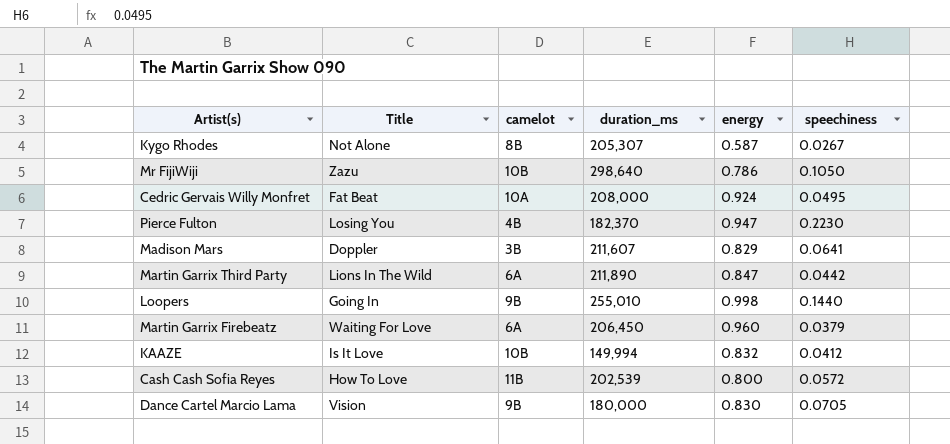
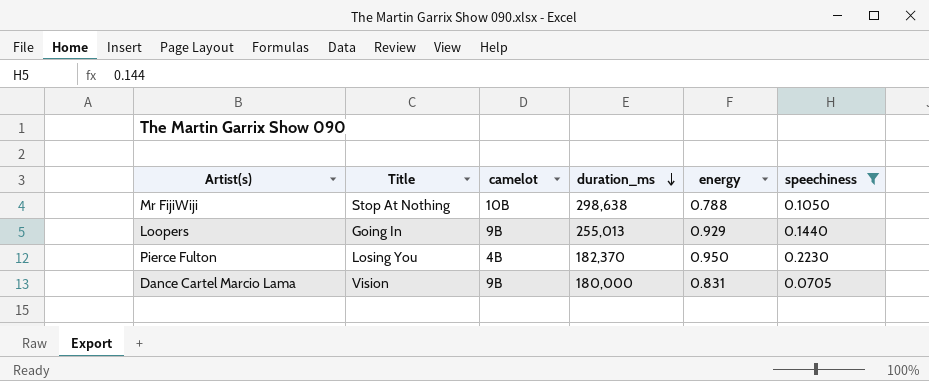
filter: none -> speechiness >= 0.0705
row order: none -> duration_ms descending
Mr FijiWiji | Title: Zazu -> Stop At Nothing
Mr FijiWiji | duration_ms: 298,640 -> 298,638
Mr FijiWiji | energy: 0.786 -> 0.788
Loopers | duration_ms: 255,010 -> 255,013
Loopers | energy: 0.998 -> 0.929
Pierce Fulton | energy: 0.947 -> 0.950
Dance Cartel Marcio Lama | energy: 0.830 -> 0.831

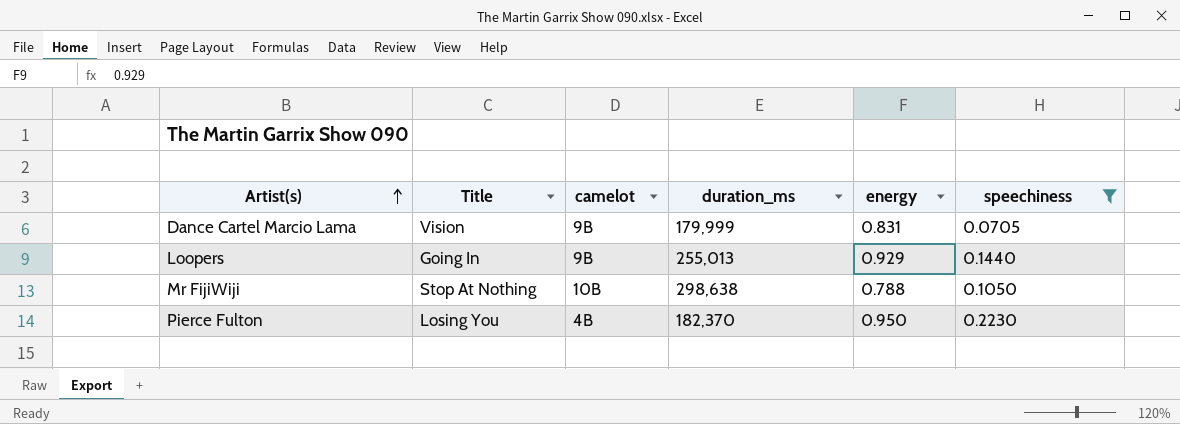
row order: duration_ms descending -> Artist(s) ascending
Dance Cartel Marcio Lama | duration_ms: 180,000 -> 179,999

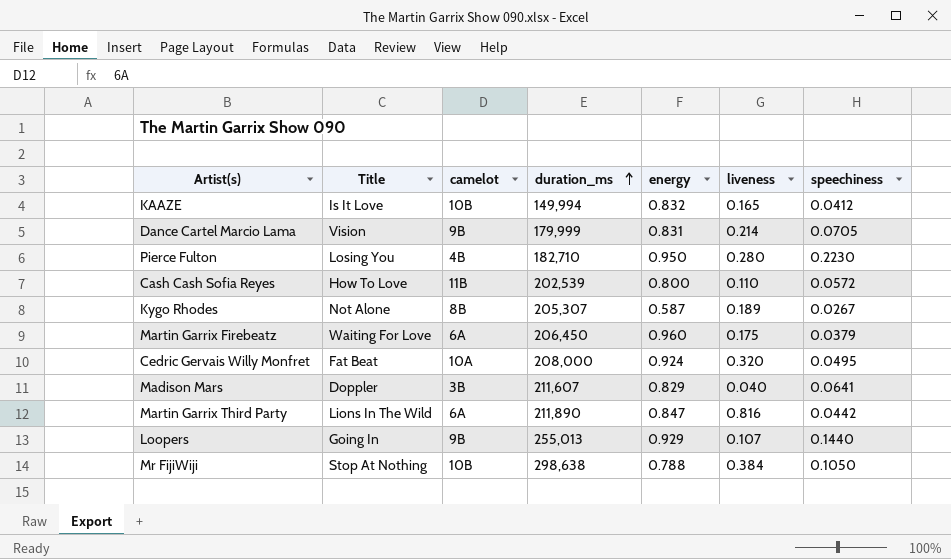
filter: speechiness >= 0.0705 -> none
row order: Artist(s) ascending -> duration_ms ascending
column liveness | position: none -> 6
Pierce Fulton | duration_ms: 182,370 -> 182,710

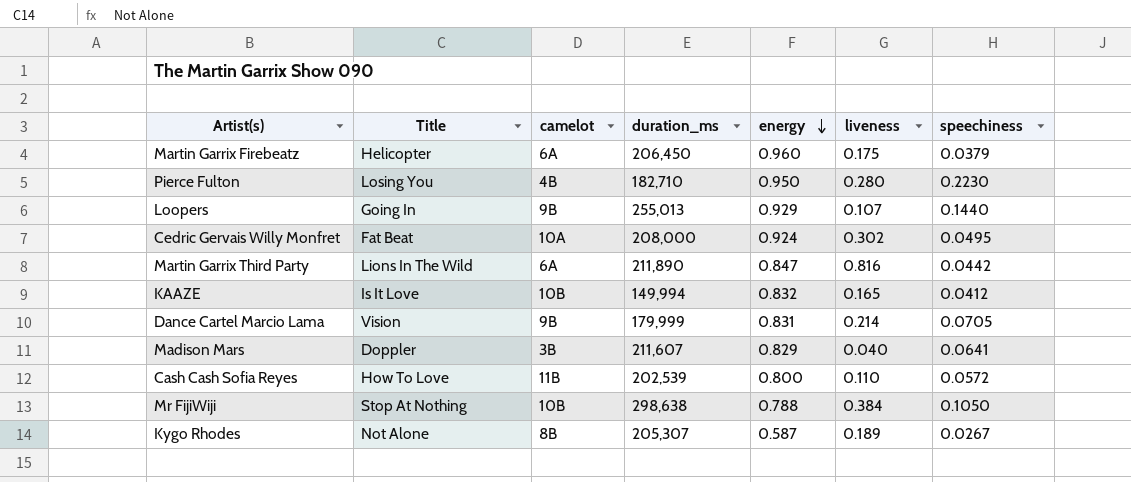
row order: duration_ms ascending -> energy descending
Martin Garrix Firebeatz | Title: Waiting For Love -> Helicopter
Cedric Gervais Willy Monfret | liveness: 0.320 -> 0.302

